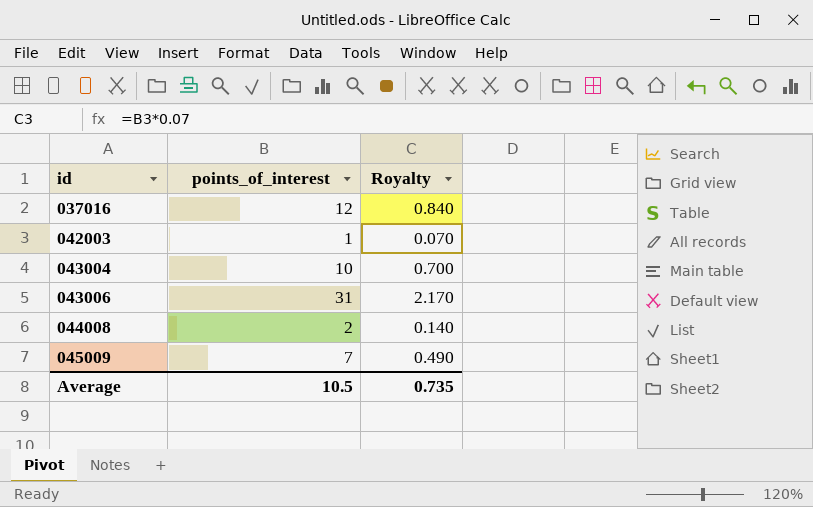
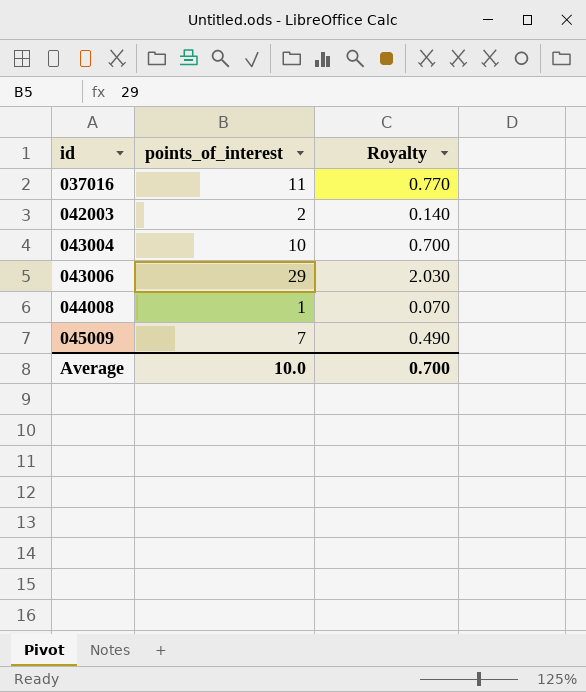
037016 | points_of_interest: 12 -> 11
037016 | Royalty: 0.840 -> 0.770
042003 | points_of_interest: 1 -> 2
042003 | Royalty: 0.070 -> 0.140
043006 | points_of_interest: 31 -> 29
043006 | Royalty: 2.170 -> 2.030
044008 | points_of_interest: 2 -> 1
044008 | Royalty: 0.140 -> 0.070
Average | points_of_interest: 10.5 -> 10.0
Average | Royalty: 0.735 -> 0.700

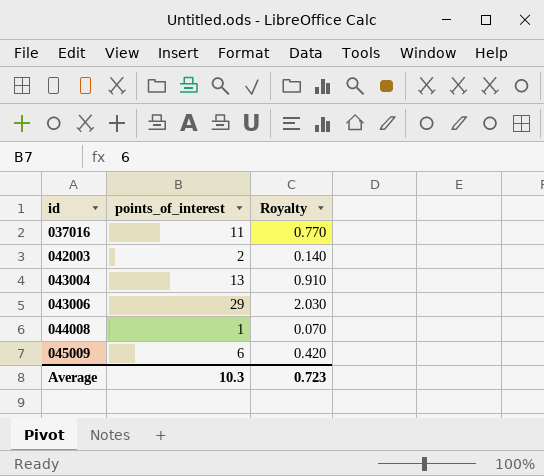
043004 | points_of_interest: 10 -> 13
043004 | Royalty: 0.700 -> 0.910
045009 | points_of_interest: 7 -> 6
045009 | Royalty: 0.490 -> 0.420
Average | points_of_interest: 10.0 -> 10.3
Average | Royalty: 0.700 -> 0.723

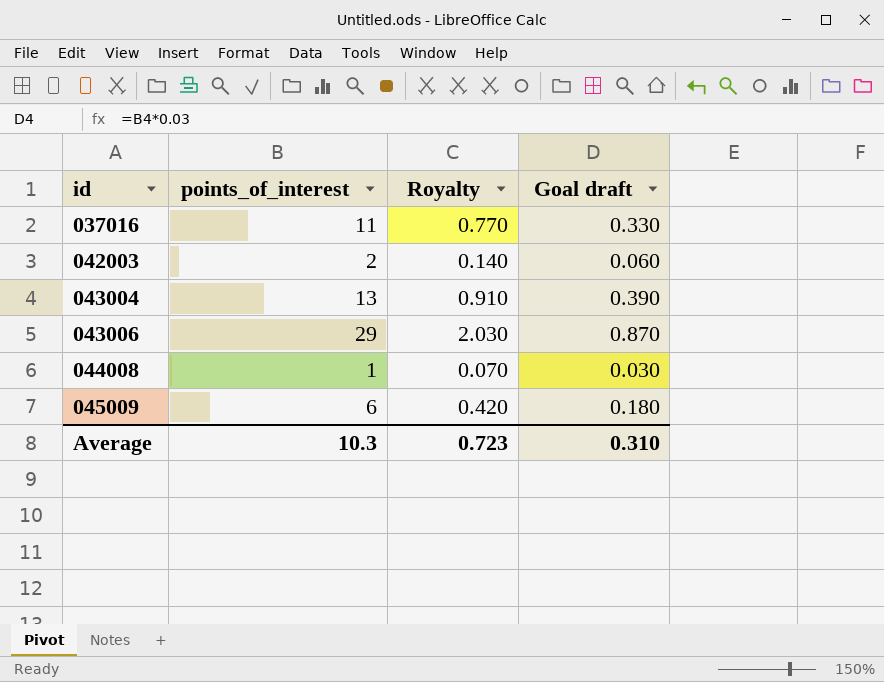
column Goal draft | formula: none -> [points_of_interest] * 0.03

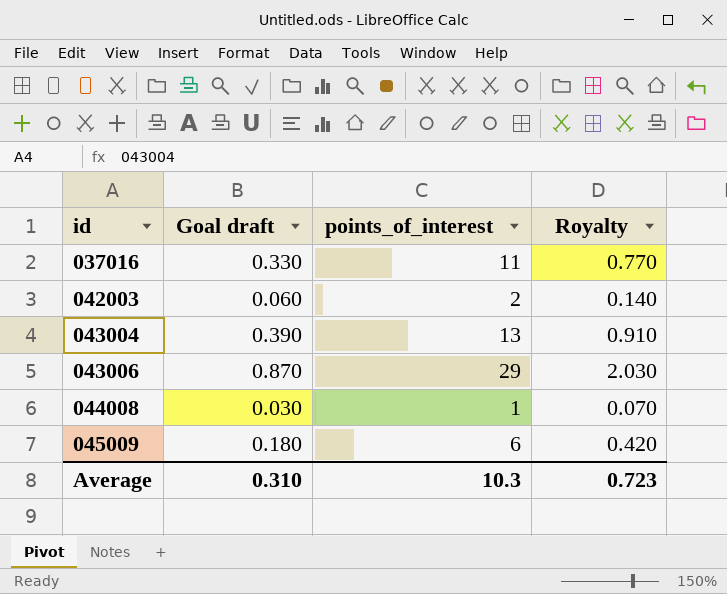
column Goal draft | position: 4 -> 2

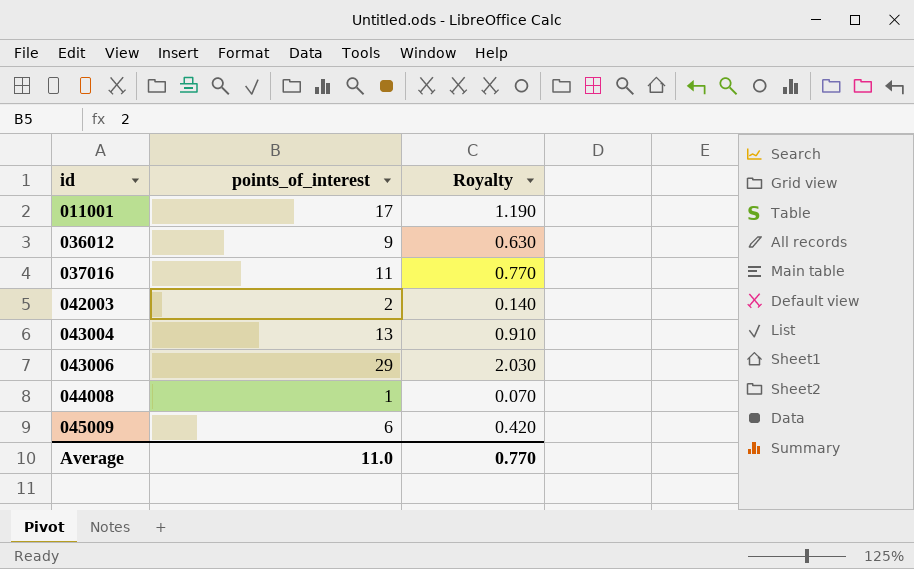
column Goal draft | formula: [points_of_interest] * 0.03 -> none
row 011001: none -> 17 | 1.190
row 036012: none -> 9 | 0.630
Average | points_of_interest: 10.3 -> 11.0
Average | Royalty: 0.723 -> 0.770

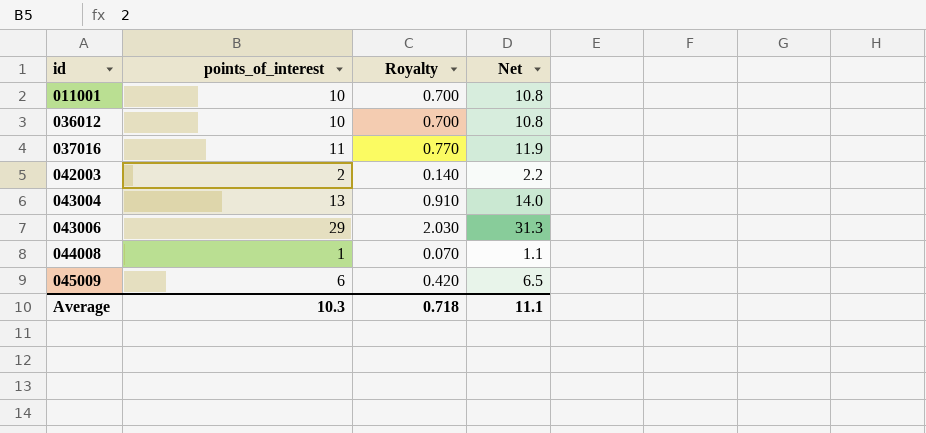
column Net | formula: none -> [points_of_interest] * 1.08
011001 | points_of_interest: 17 -> 10
011001 | Royalty: 1.190 -> 0.700
036012 | points_of_interest: 9 -> 10
036012 | Royalty: 0.630 -> 0.700
Average | points_of_interest: 11.0 -> 10.3
Average | Royalty: 0.770 -> 0.718

